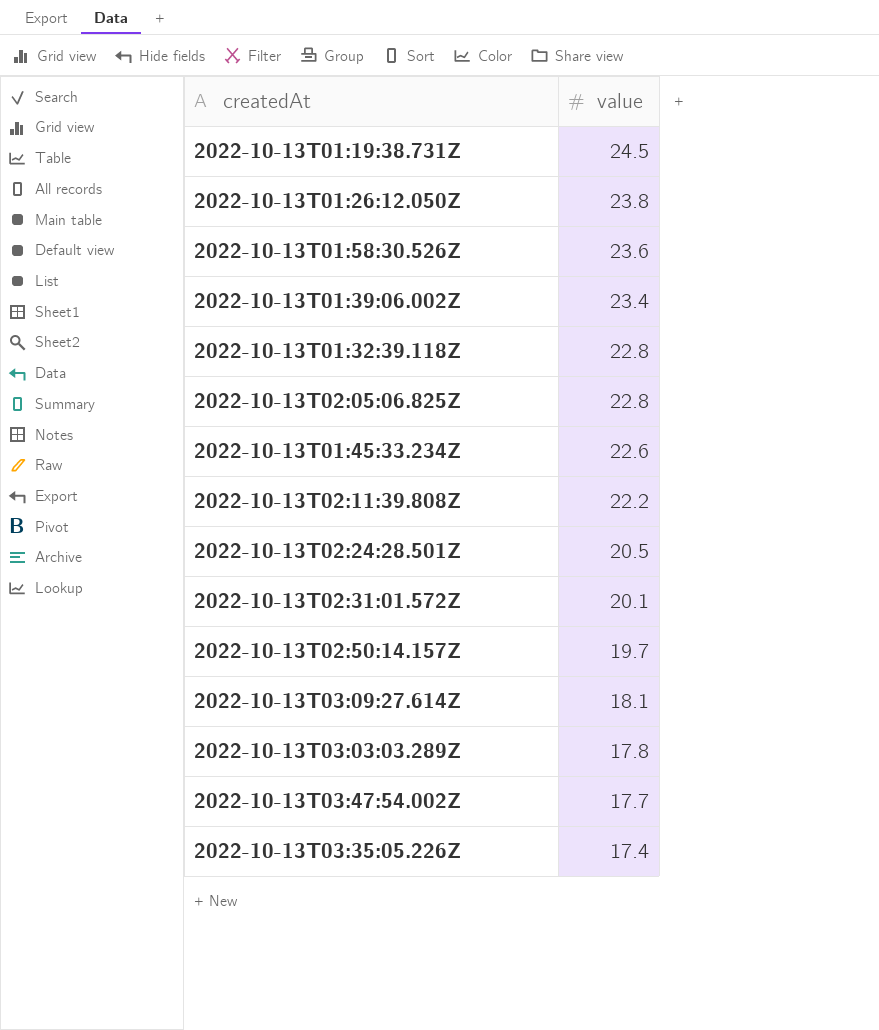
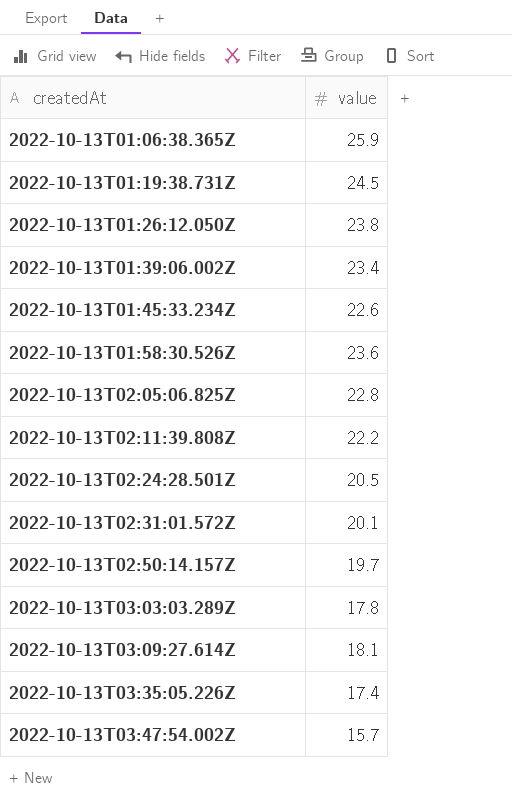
row order: value descending -> createdAt ascending
row 2022-10-13T01:32:39.118Z: 22.8 -> none
row 2022-10-13T01:06:38.365Z: none -> 25.9
2022-10-13T03:47:54.002Z | value: 17.7 -> 15.7

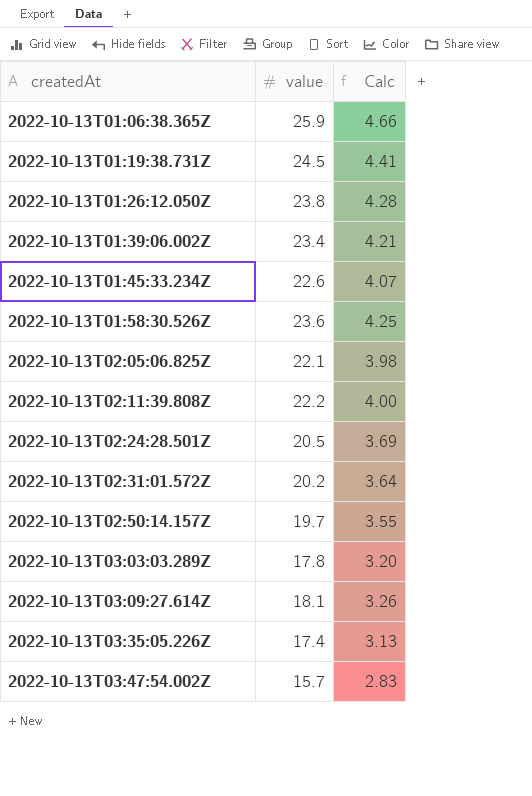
column Calc | formula: none -> [value] * 0.18
2022-10-13T02:05:06.825Z | value: 22.8 -> 22.1
2022-10-13T02:31:01.572Z | value: 20.1 -> 20.2

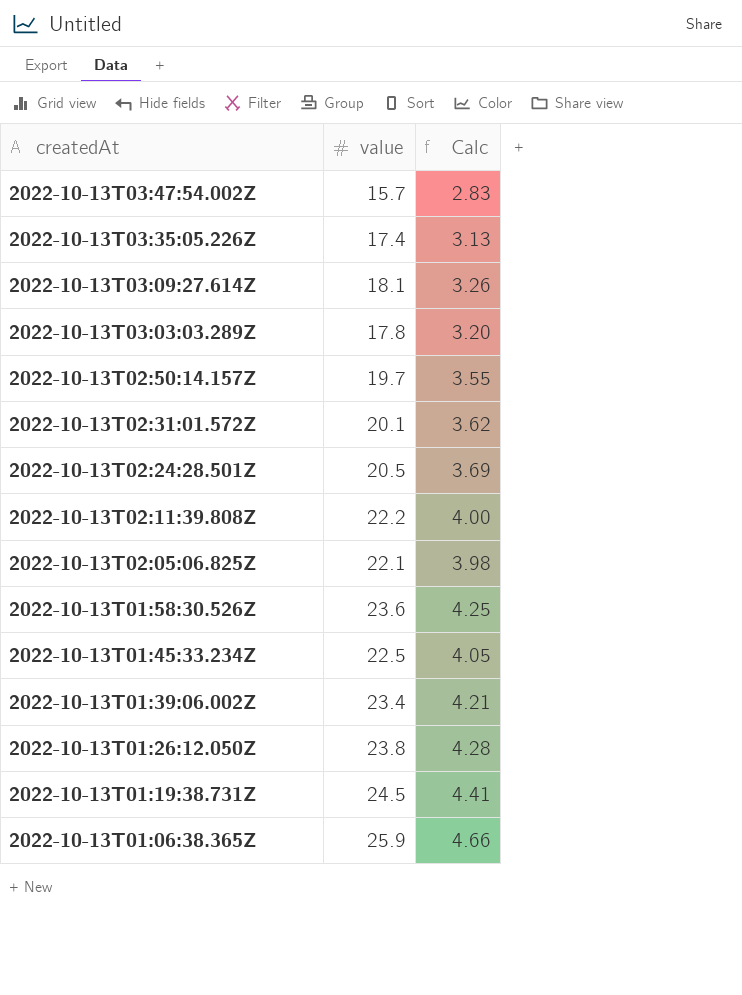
row order: createdAt ascending -> createdAt descending
2022-10-13T02:31:01.572Z | value: 20.2 -> 20.1
2022-10-13T02:31:01.572Z | Calc: 3.64 -> 3.62
2022-10-13T01:45:33.234Z | value: 22.6 -> 22.5
2022-10-13T01:45:33.234Z | Calc: 4.07 -> 4.05

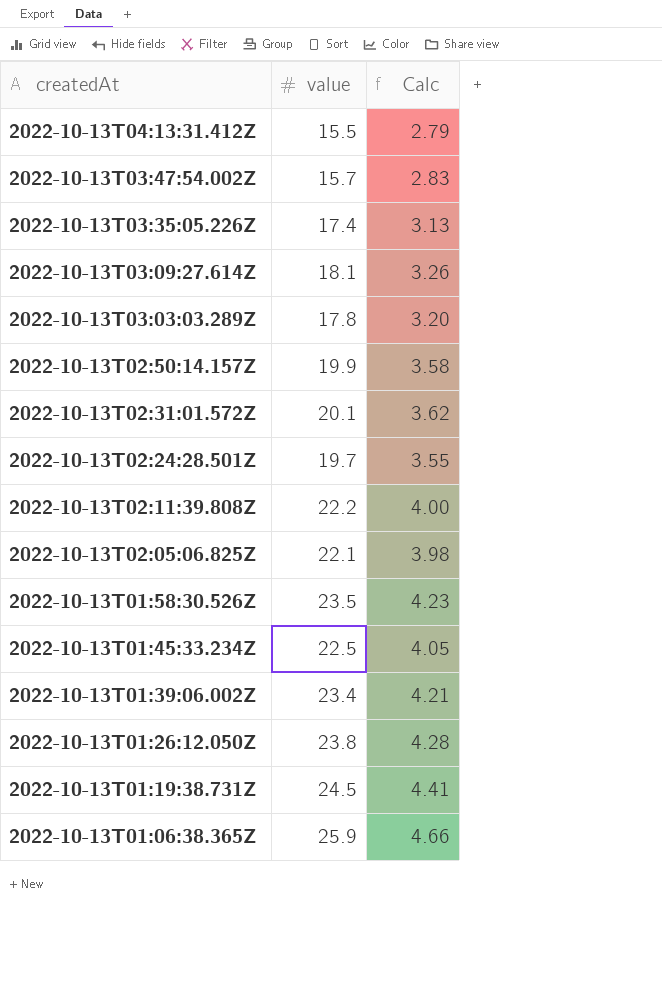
row 2022-10-13T04:13:31.412Z: none -> 15.5 | 2.79
2022-10-13T02:50:14.157Z | value: 19.7 -> 19.9
2022-10-13T02:50:14.157Z | Calc: 3.55 -> 3.58
2022-10-13T02:24:28.501Z | value: 20.5 -> 19.7
2022-10-13T02:24:28.501Z | Calc: 3.69 -> 3.55
2022-10-13T01:58:30.526Z | value: 23.6 -> 23.5
2022-10-13T01:58:30.526Z | Calc: 4.25 -> 4.23

